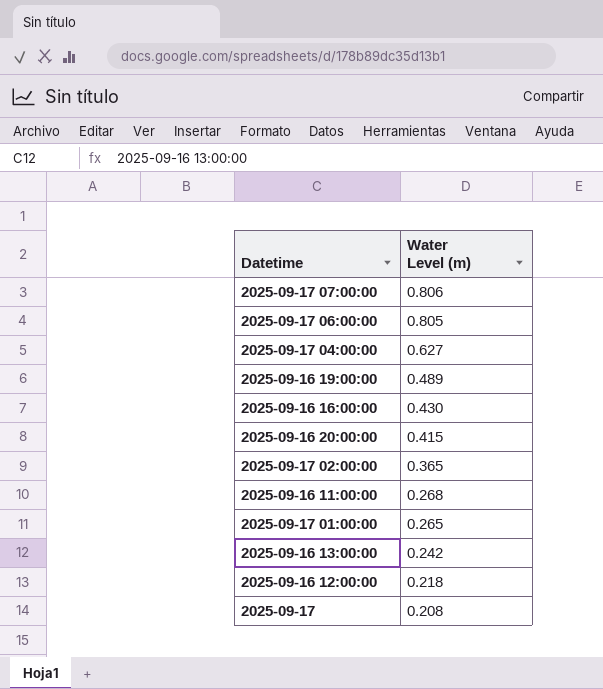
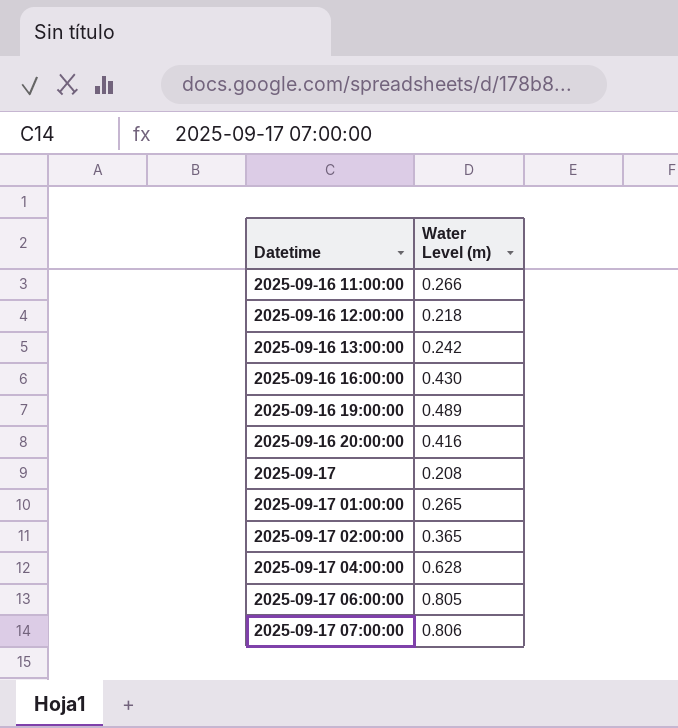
row order: Water Level (m) descending -> Datetime ascending
2025-09-16 11:00:00 | Water Level (m): 0.268 -> 0.266
2025-09-16 20:00:00 | Water Level (m): 0.415 -> 0.416
2025-09-17 04:00:00 | Water Level (m): 0.627 -> 0.628

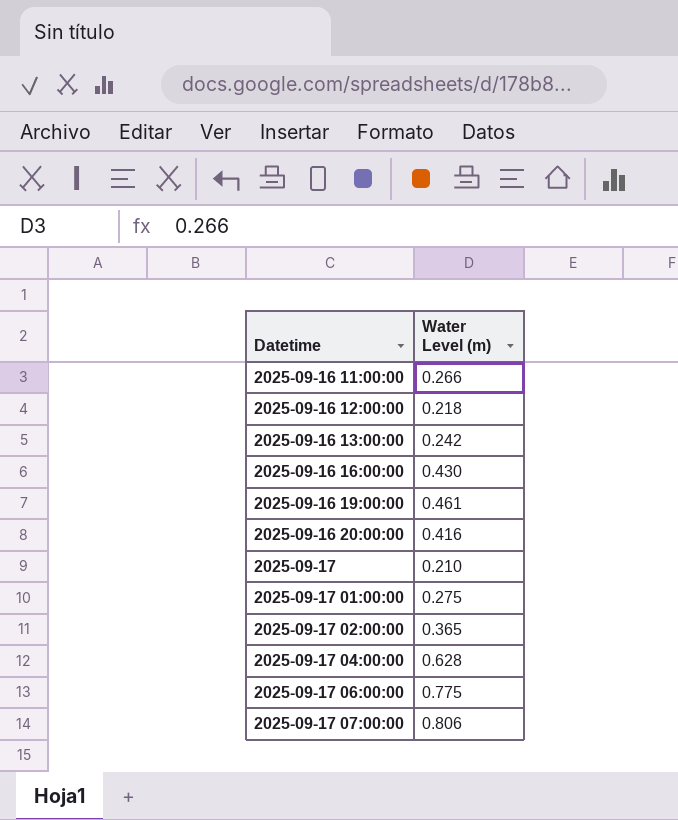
2025-09-16 19:00:00 | Water Level (m): 0.489 -> 0.461
2025-09-17 | Water Level (m): 0.208 -> 0.210
2025-09-17 01:00:00 | Water Level (m): 0.265 -> 0.275
2025-09-17 06:00:00 | Water Level (m): 0.805 -> 0.775

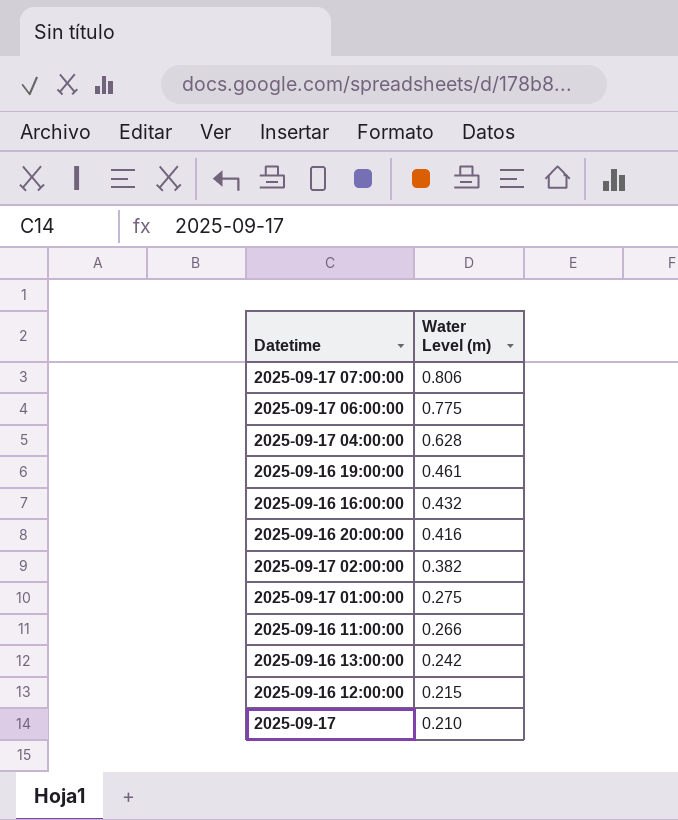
row order: Datetime ascending -> Water Level (m) descending
2025-09-16 16:00:00 | Water Level (m): 0.430 -> 0.432
2025-09-17 02:00:00 | Water Level (m): 0.365 -> 0.382
2025-09-16 12:00:00 | Water Level (m): 0.218 -> 0.215

